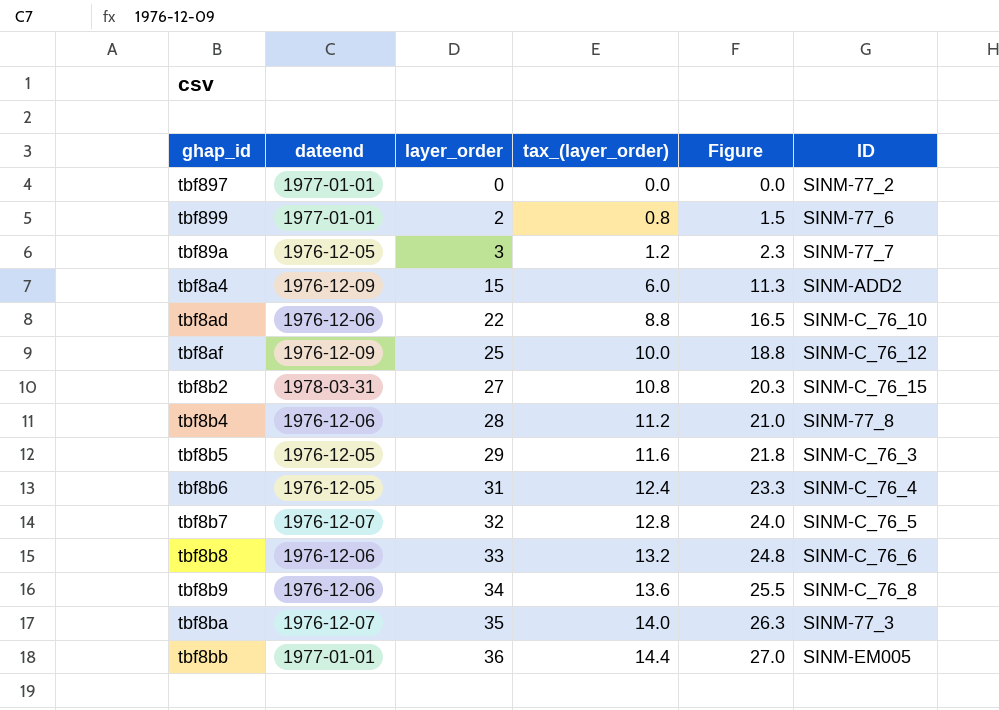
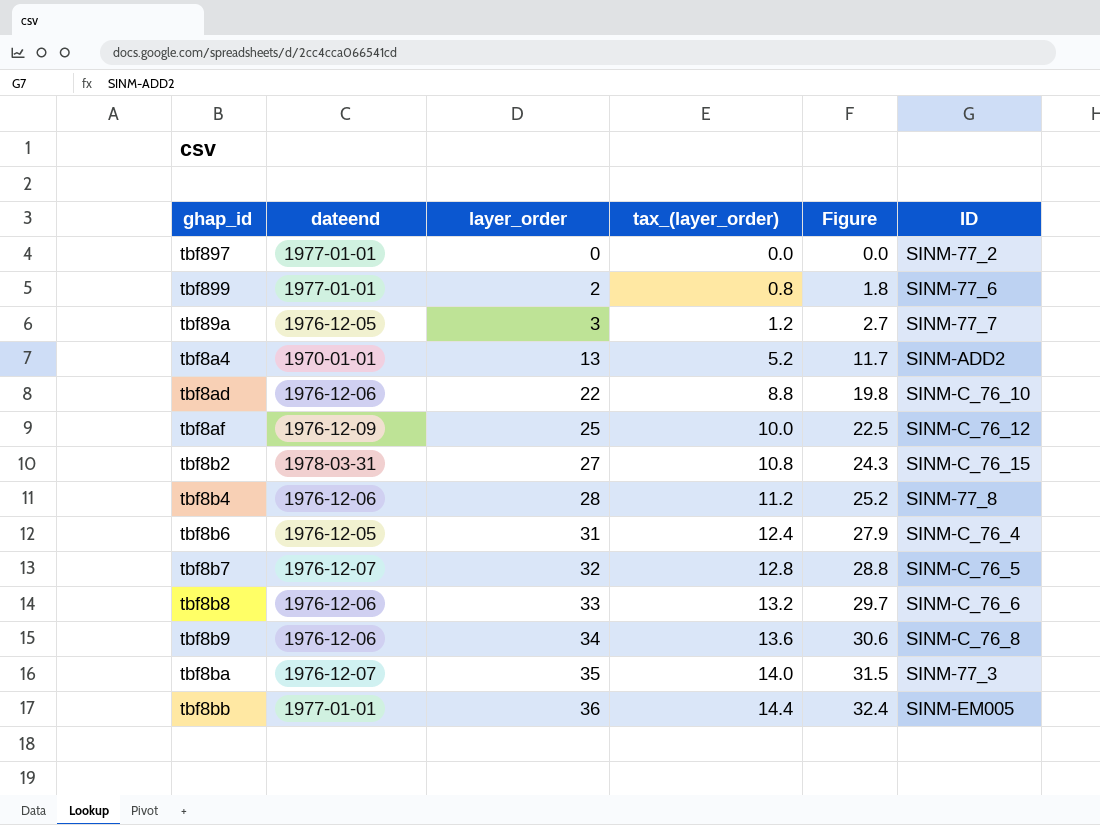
column Figure | formula: [layer_order] * 0.75 -> [layer_order] * 0.9
row tbf8b5: 1976-12-05 | 29 | 11.6 | 21.8 | SINM-C_76_3 -> none
tbf8a4 | dateend: 1976-12-09 -> 1970-01-01
tbf8a4 | layer_order: 15 -> 13
tbf8a4 | tax_(layer_order): 6.0 -> 5.2

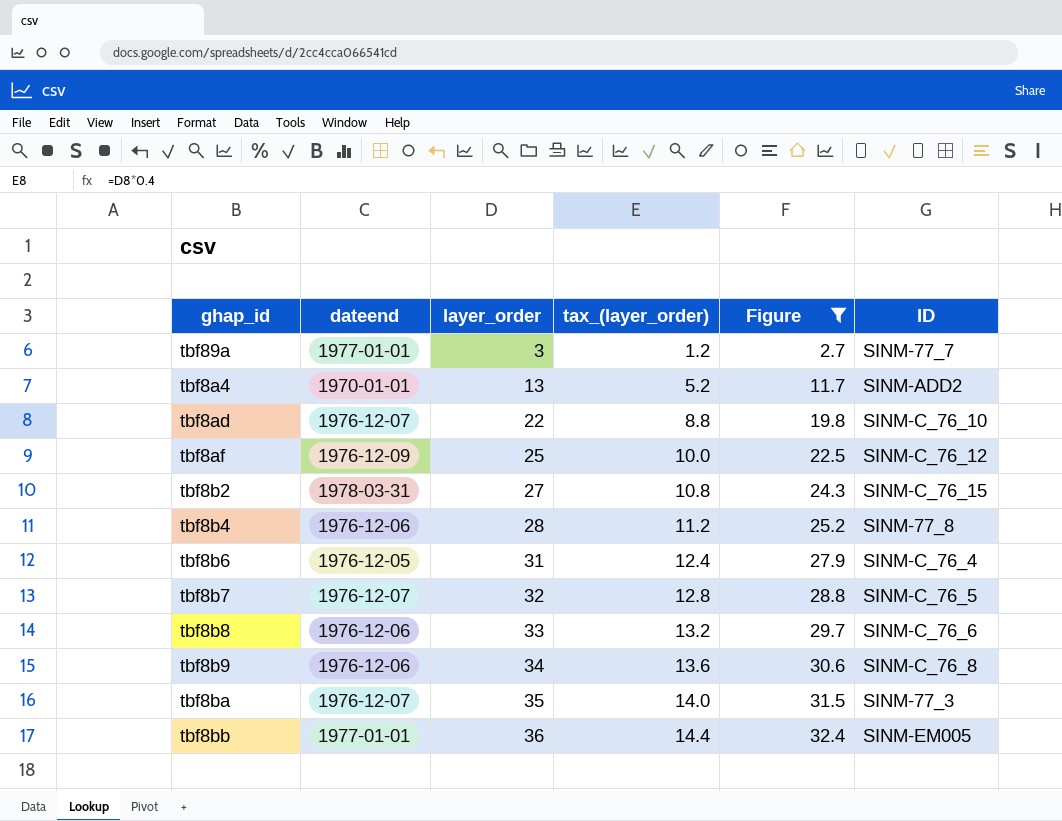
filter: none -> Figure >= 2.7
tbf89a | dateend: 1976-12-05 -> 1977-01-01
tbf8ad | dateend: 1976-12-06 -> 1976-12-07

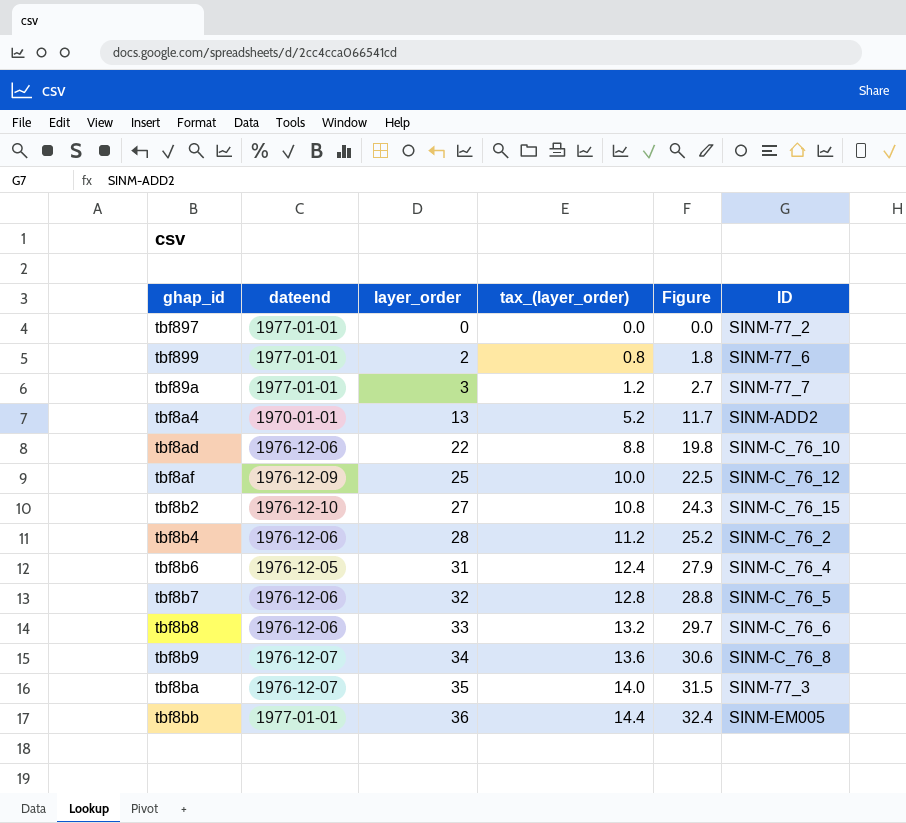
filter: Figure >= 2.7 -> none
tbf8ad | dateend: 1976-12-07 -> 1976-12-06
tbf8b2 | dateend: 1978-03-31 -> 1976-12-10
tbf8b4 | ID: SINM-77_8 -> SINM-C_76_2
tbf8b7 | dateend: 1976-12-07 -> 1976-12-06
tbf8b9 | dateend: 1976-12-06 -> 1976-12-07

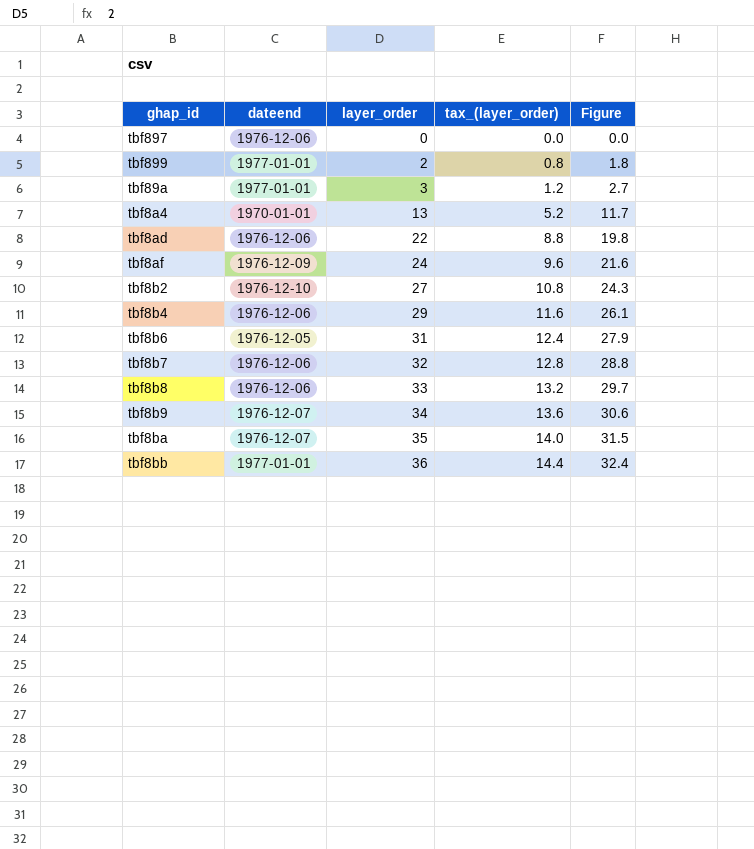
column ID | position: 6 -> none
tbf897 | dateend: 1977-01-01 -> 1976-12-06
tbf8af | layer_order: 25 -> 24
tbf8af | tax_(layer_order): 10.0 -> 9.6
tbf8af | Figure: 22.5 -> 21.6
tbf8b4 | layer_order: 28 -> 29
tbf8b4 | tax_(layer_order): 11.2 -> 11.6
tbf8b4 | Figure: 25.2 -> 26.1

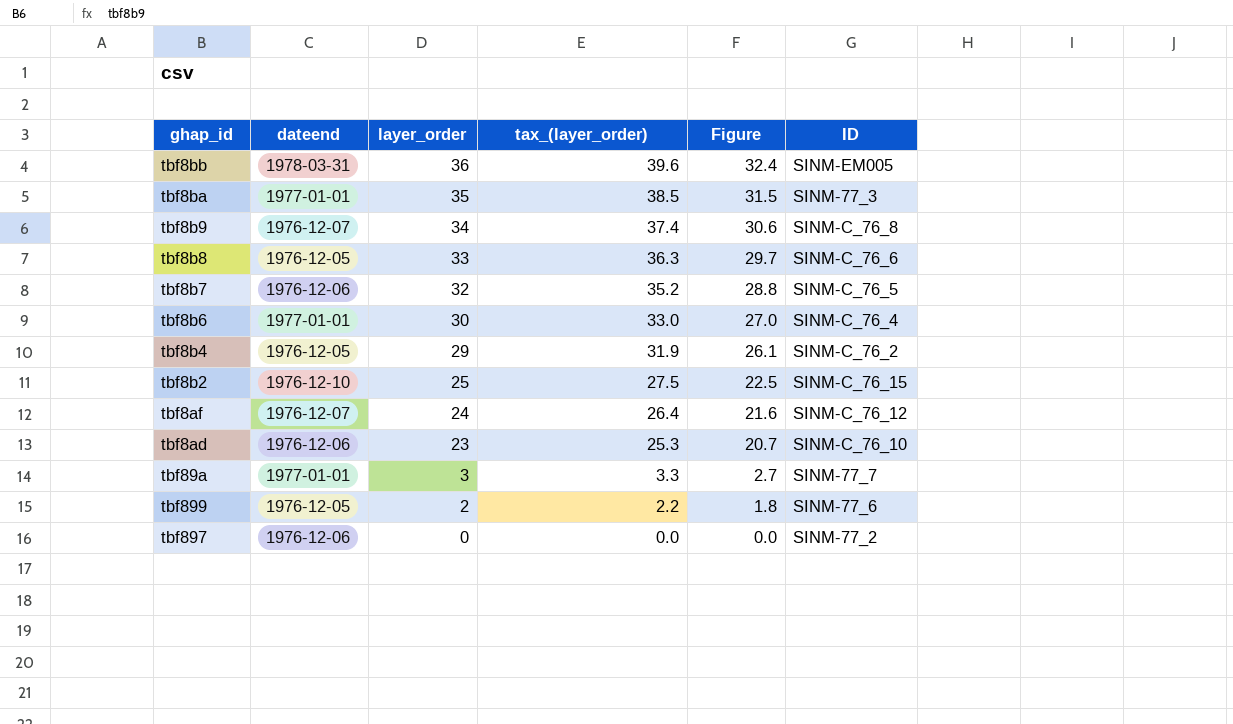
row order: layer_order ascending -> layer_order descending
column tax_(layer_order) | formula: [layer_order] * 0.4 -> [layer_order] * 1.1
column ID | position: none -> 6
row tbf8a4: 1970-01-01 | 13 | 5.2 | 11.7 -> none
tbf8bb | dateend: 1977-01-01 -> 1978-03-31
tbf8ba | dateend: 1976-12-07 -> 1977-01-01
tbf8b8 | dateend: 1976-12-06 -> 1976-12-05
tbf8b6 | dateend: 1976-12-05 -> 1977-01-01
tbf8b6 | layer_order: 31 -> 30
tbf8b6 | Figure: 27.9 -> 27.0
tbf8b4 | dateend: 1976-12-06 -> 1976-12-05
tbf8b2 | layer_order: 27 -> 25
tbf8b2 | Figure: 24.3 -> 22.5
tbf8af | dateend: 1976-12-09 -> 1976-12-07
tbf8ad | layer_order: 22 -> 23
tbf8ad | Figure: 19.8 -> 20.7
tbf899 | dateend: 1977-01-01 -> 1976-12-05

